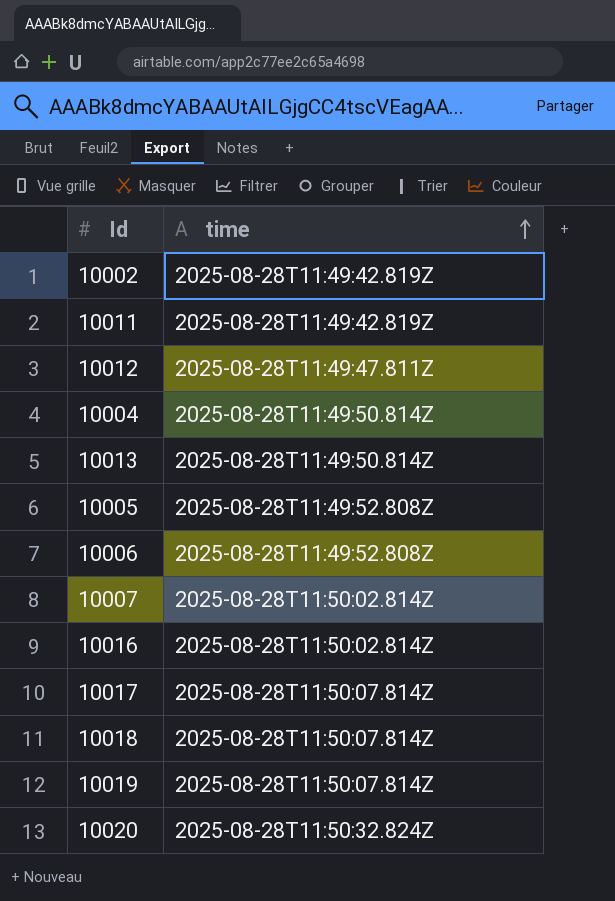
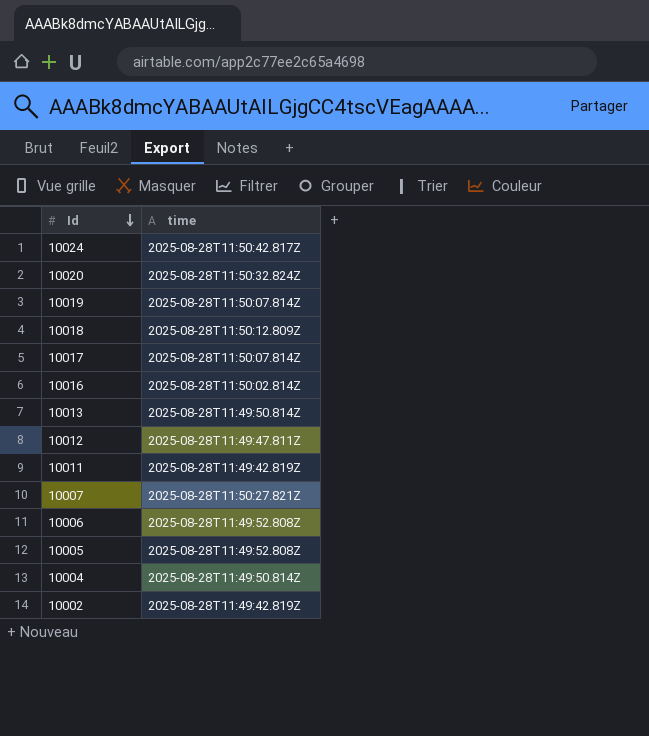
row order: time ascending -> Id descending
row 10024: none -> 2025-08-28T11:50:42.817Z
10018 | time: 2025-08-28T11:50:07.814Z -> 2025-08-28T11:50:12.809Z
10007 | time: 2025-08-28T11:50:02.814Z -> 2025-08-28T11:50:27.821Z

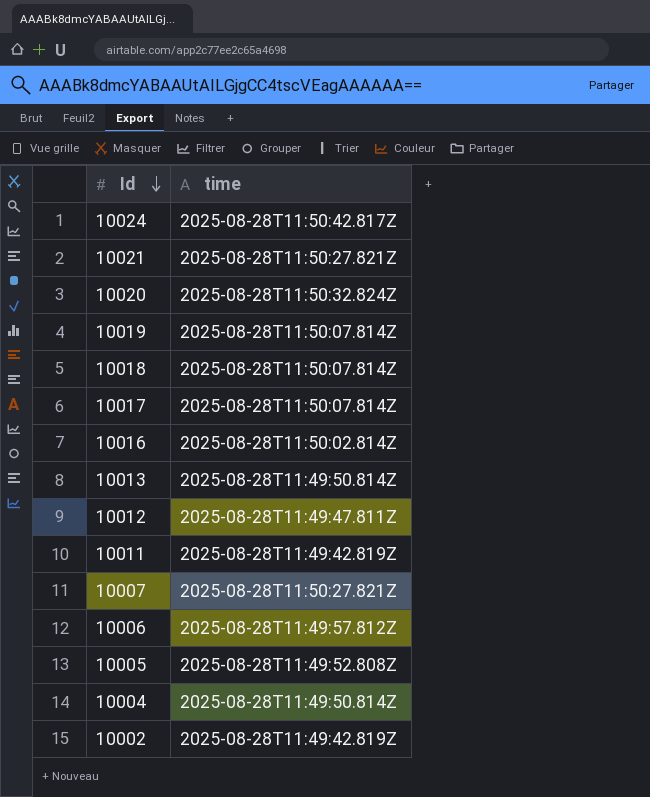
row 10021: none -> 2025-08-28T11:50:27.821Z
10018 | time: 2025-08-28T11:50:12.809Z -> 2025-08-28T11:50:07.814Z
10006 | time: 2025-08-28T11:49:52.808Z -> 2025-08-28T11:49:57.812Z

